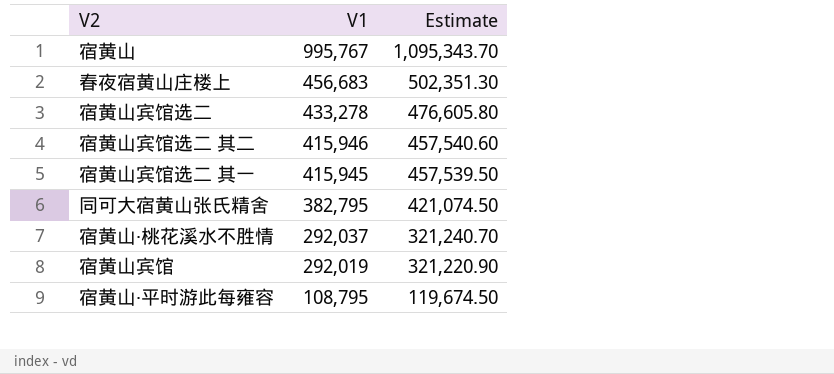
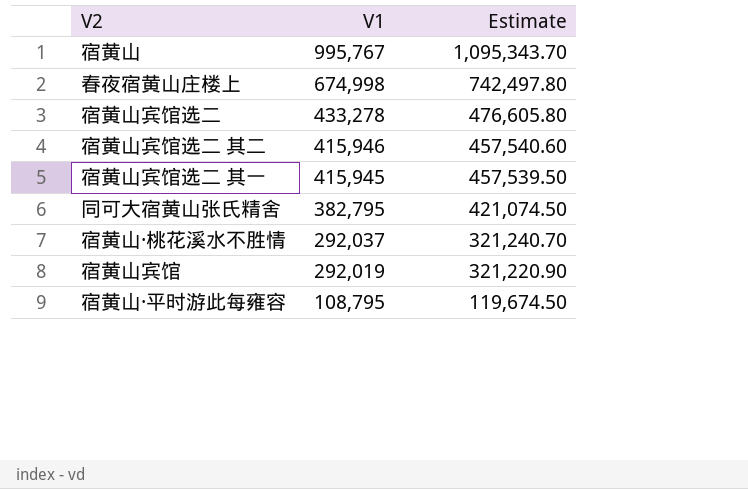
春夜宿黄山庄楼上 | V1: 456,683 -> 674,998
春夜宿黄山庄楼上 | Estimate: 502,351.30 -> 742,497.80

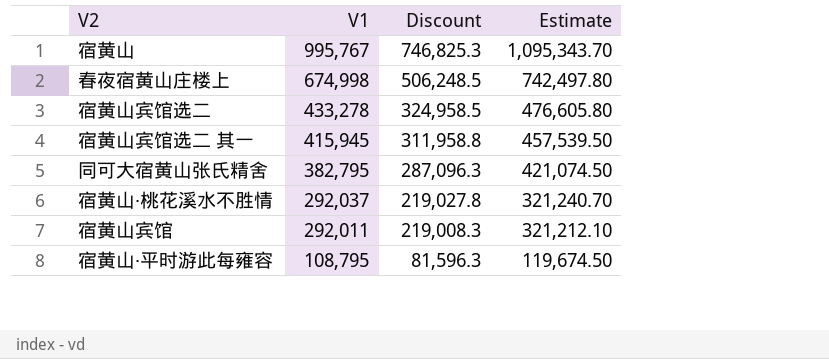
column Discount | formula: none -> [V1] * 0.75
row 宿黄山宾馆选二 其二: 415,946 | 457,540.60 -> none
宿黄山宾馆 | V1: 292,019 -> 292,011
宿黄山宾馆 | Estimate: 321,220.90 -> 321,212.10

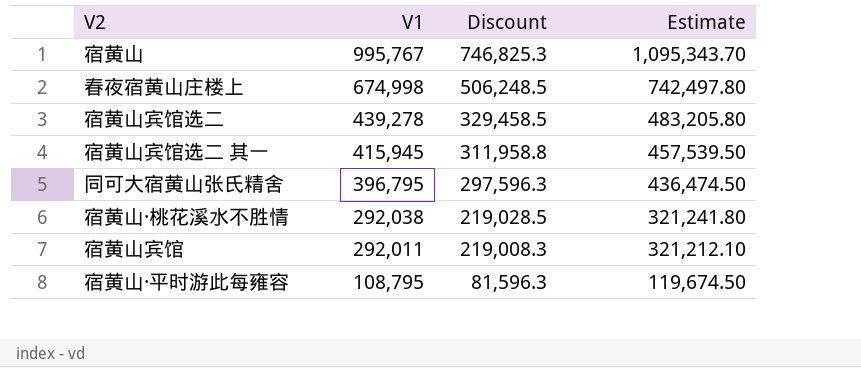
宿黄山宾馆选二 | V1: 433,278 -> 439,278
宿黄山宾馆选二 | Discount: 324,958.5 -> 329,458.5
宿黄山宾馆选二 | Estimate: 476,605.80 -> 483,205.80
同可大宿黄山张氏精舍 | V1: 382,795 -> 396,795
同可大宿黄山张氏精舍 | Discount: 287,096.3 -> 297,596.3
同可大宿黄山张氏精舍 | Estimate: 421,074.50 -> 436,474.50
宿黄山·桃花溪水不胜情 | V1: 292,037 -> 292,038
宿黄山·桃花溪水不胜情 | Discount: 219,027.8 -> 219,028.5
宿黄山·桃花溪水不胜情 | Estimate: 321,240.70 -> 321,241.80

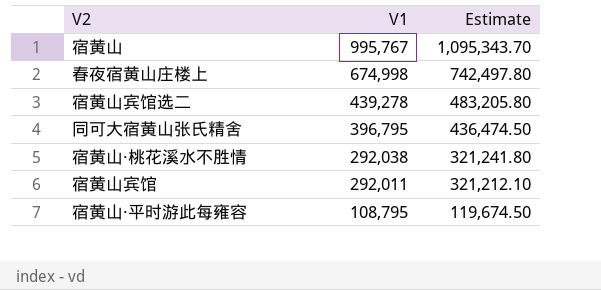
column Discount | formula: [V1] * 0.75 -> none
row 宿黄山宾馆选二 其一: 415,945 | 311,958.8 | 457,539.50 -> none

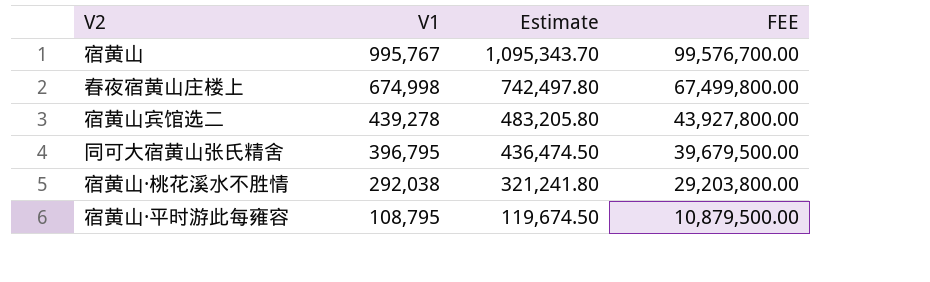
column FEE | formula: none -> [V1] * 100
row 宿黄山宾馆: 292,011 | 321,212.10 -> none

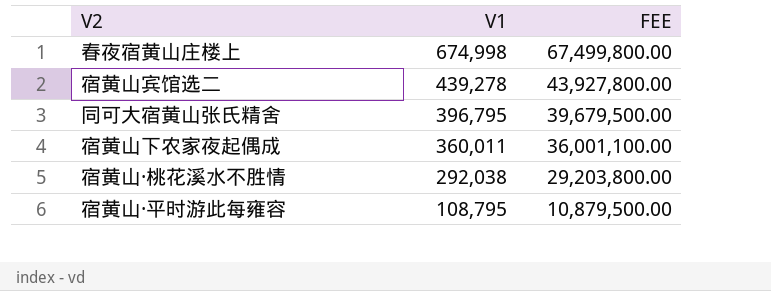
column Estimate | formula: [V1] * 1.1 -> none
row 宿黄山: 995,767 | 1,095,343.70 | 99,576,700.00 -> none
row 宿黄山下农家夜起偶成: none -> 360,011 | 36,001,100.00

